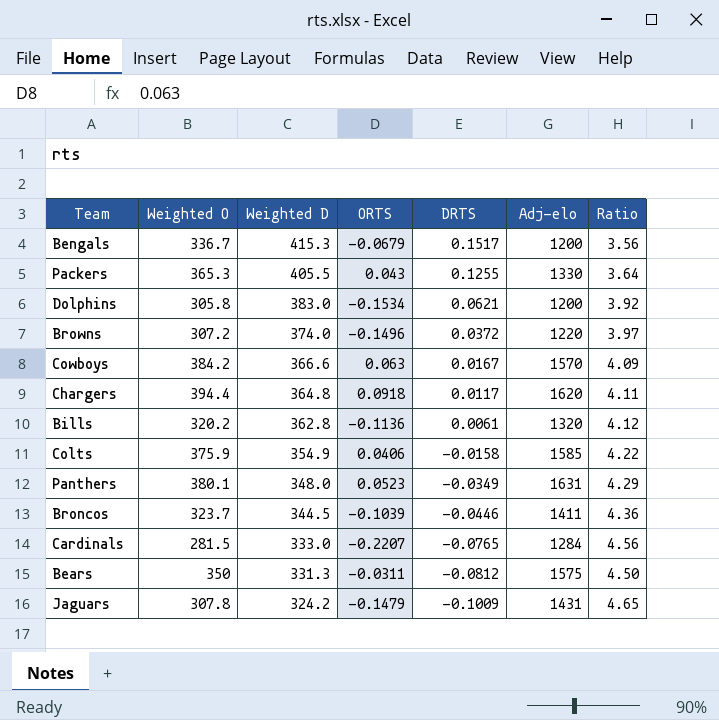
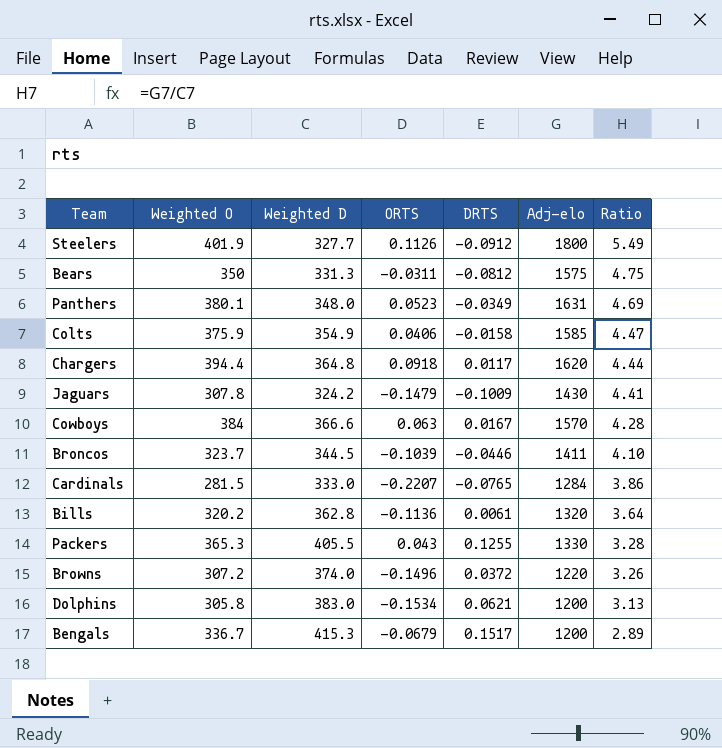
row order: Weighted D descending -> Ratio descending
column Ratio | formula: [Adj-elo] / [Weighted O] -> [Adj-elo] / [Weighted D]
row Steelers: none -> 401.9 | 327.7 | 0.1126 | -0.0912 | 1800 | 5.49
Jaguars | Adj-elo: 1431 -> 1430
Cowboys | Weighted O: 384.2 -> 384

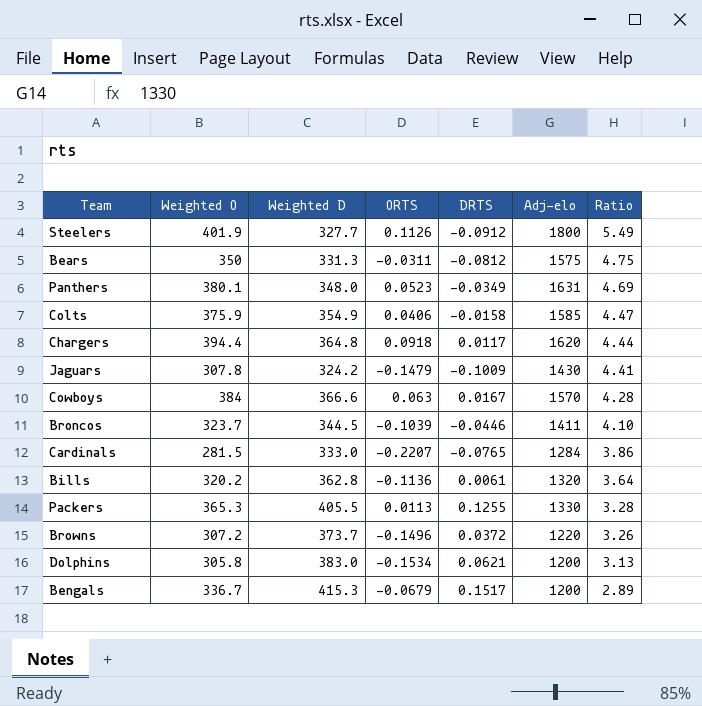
Packers | ORTS: 0.043 -> 0.0113
Browns | Weighted D: 374.0 -> 373.7

